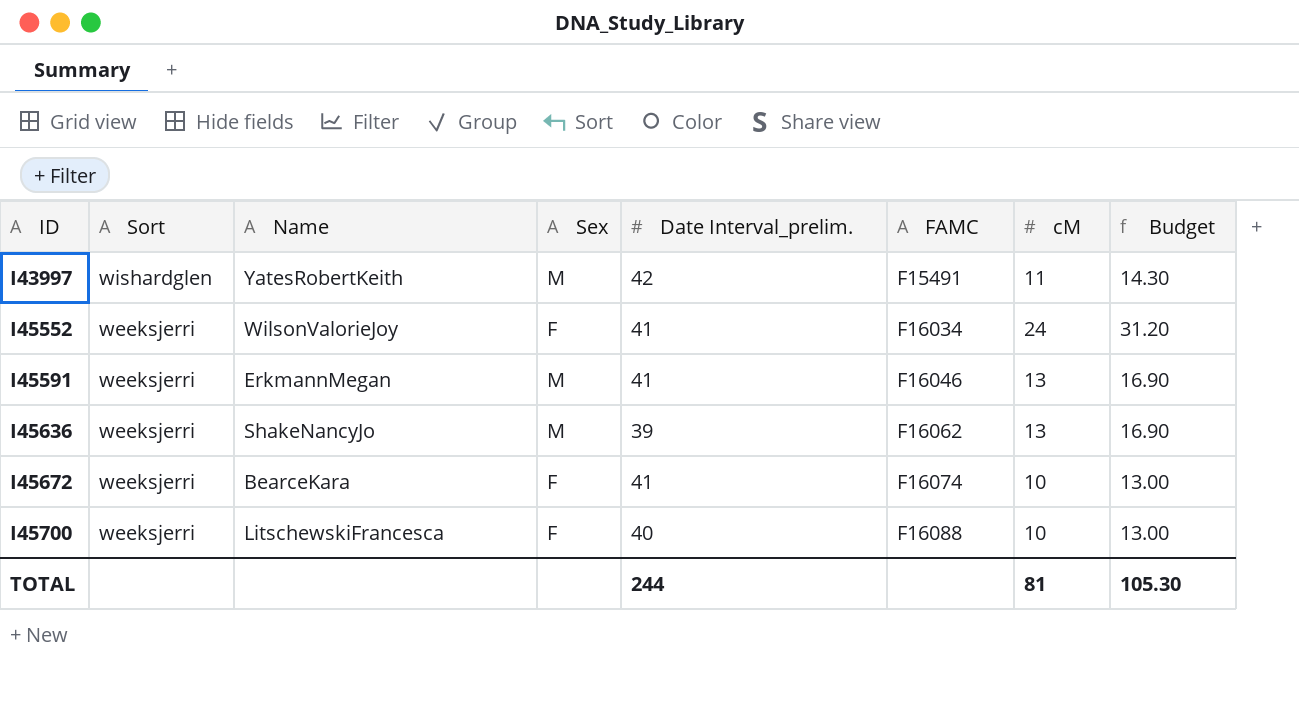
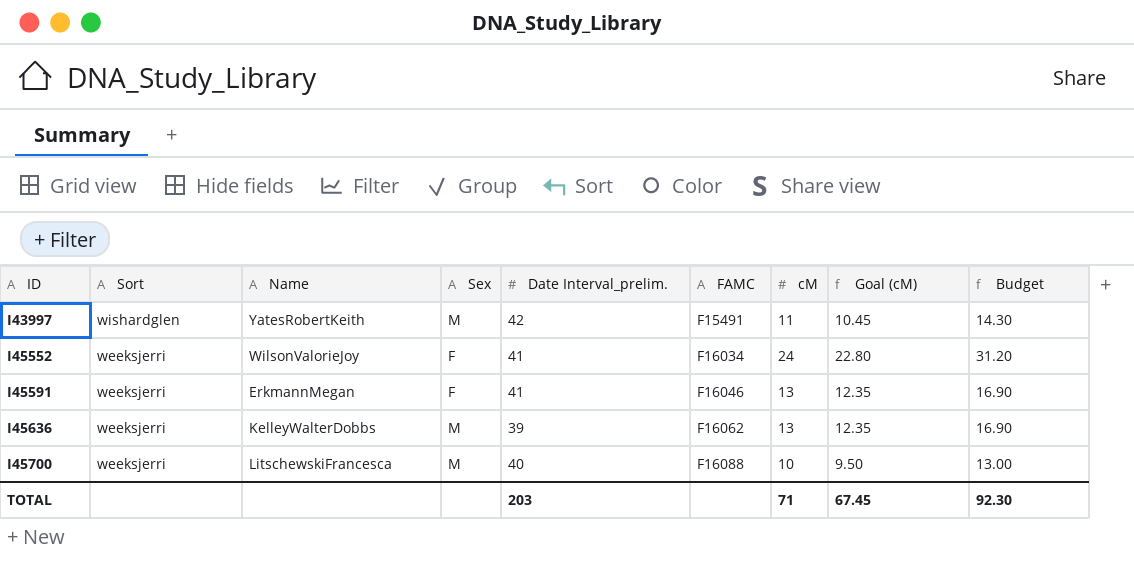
column Goal (cM) | formula: none -> [cM] * 0.95
row I45672: weeksjerri | BearceKara | F | 41 | F16074 | 10 | 13.00 -> none
I45591 | Sex: M -> F
I45636 | Name: ShakeNancyJo -> KelleyWalterDobbs
I45700 | Sex: F -> M
TOTAL | Date Interval_prelim.: 244 -> 203
TOTAL | cM: 81 -> 71
TOTAL | Budget: 105.30 -> 92.30

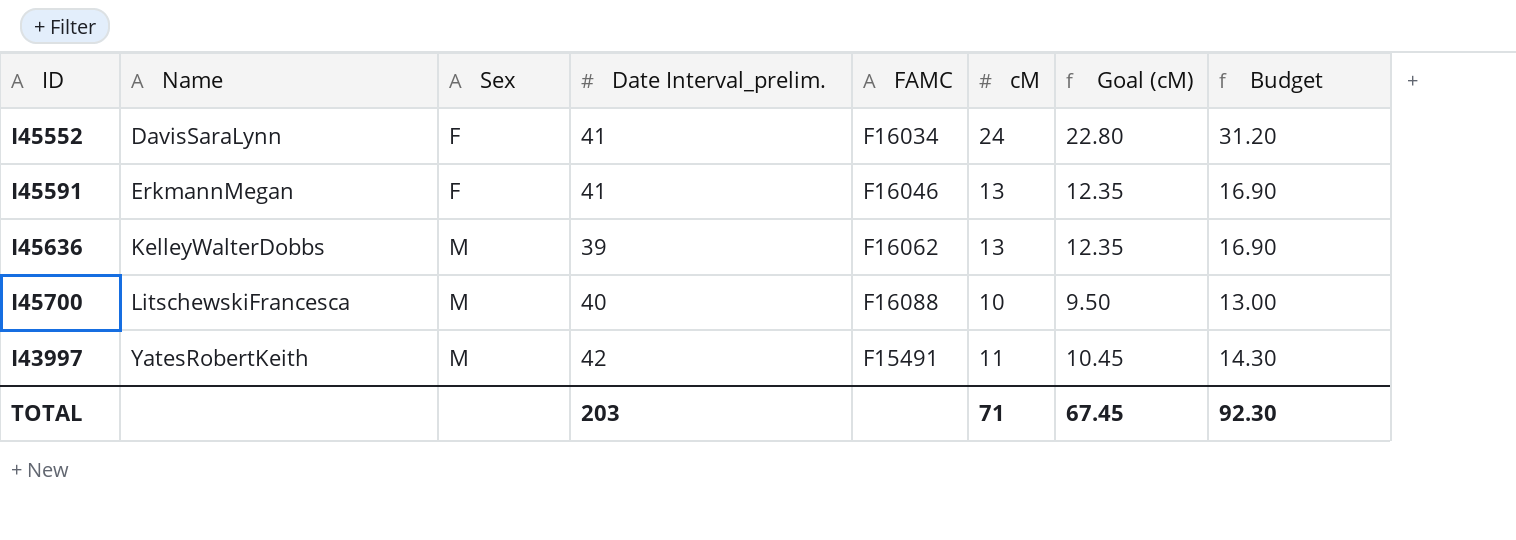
row order: ID ascending -> Name ascending
column Sort | position: 2 -> none
I45552 | Name: WilsonValorieJoy -> DavisSaraLynn

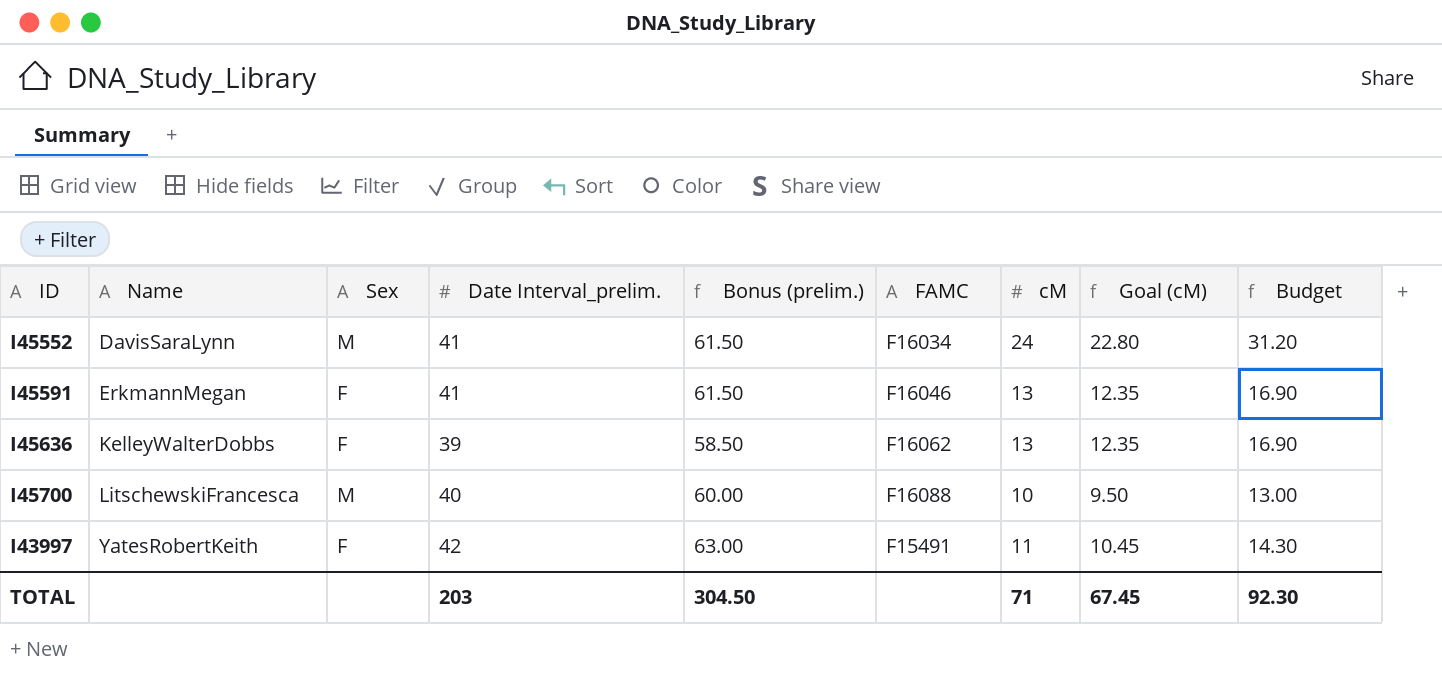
column Bonus (prelim.) | formula: none -> [Date Interval_prelim.] * 1.5
I45552 | Sex: F -> M
I45636 | Sex: M -> F
I43997 | Sex: M -> F

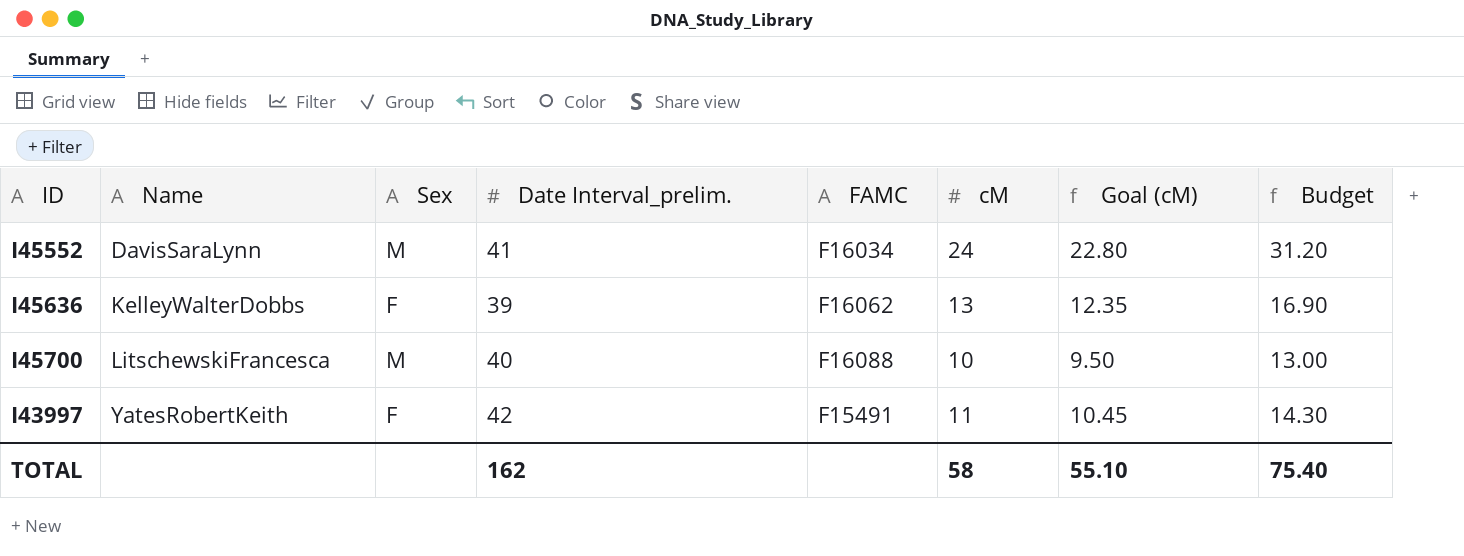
column Bonus (prelim.) | formula: [Date Interval_prelim.] * 1.5 -> none
row I45591: ErkmannMegan | F | 41 | 61.50 | F16046 | 13 | 12.35 | 16.90 -> none
TOTAL | Date Interval_prelim.: 203 -> 162
TOTAL | cM: 71 -> 58
TOTAL | Goal (cM): 67.45 -> 55.10
TOTAL | Budget: 92.30 -> 75.40

